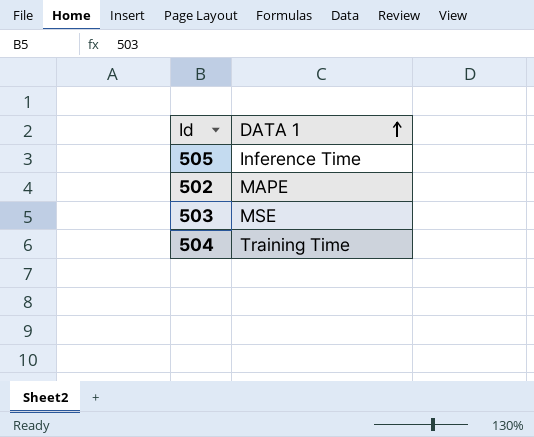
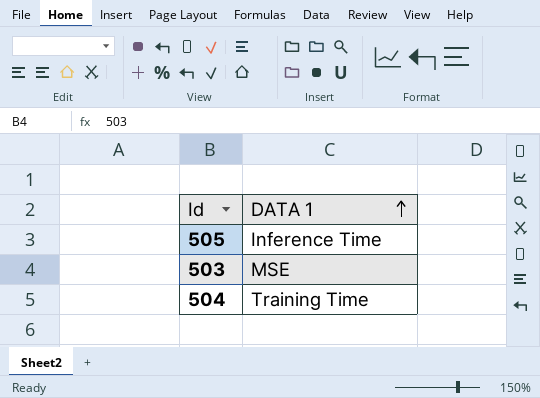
row 502: MAPE -> none

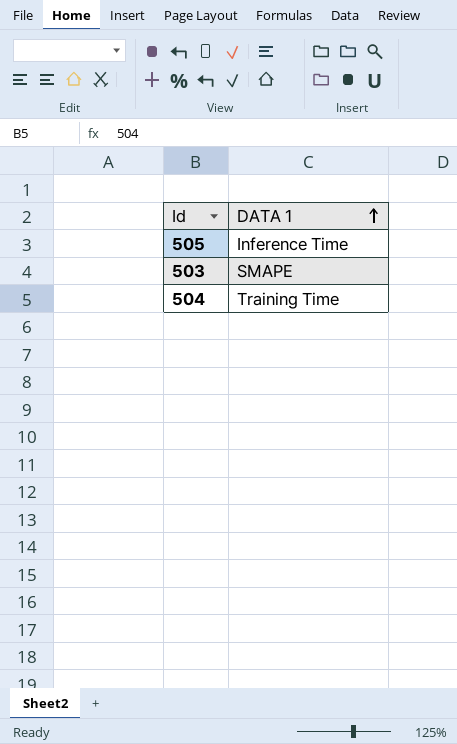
503 | DATA 1: MSE -> SMAPE

